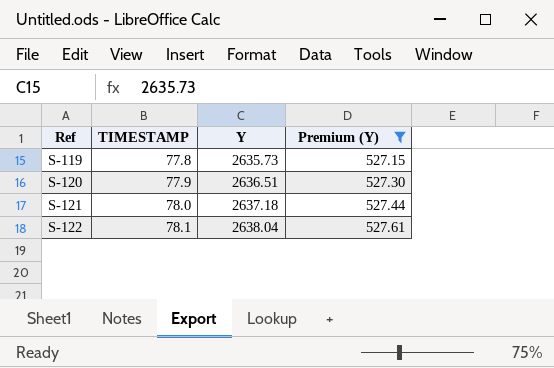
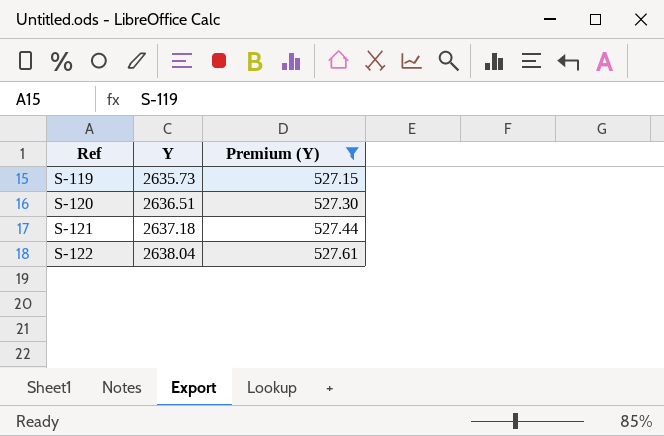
column TIMESTAMP | position: 2 -> none

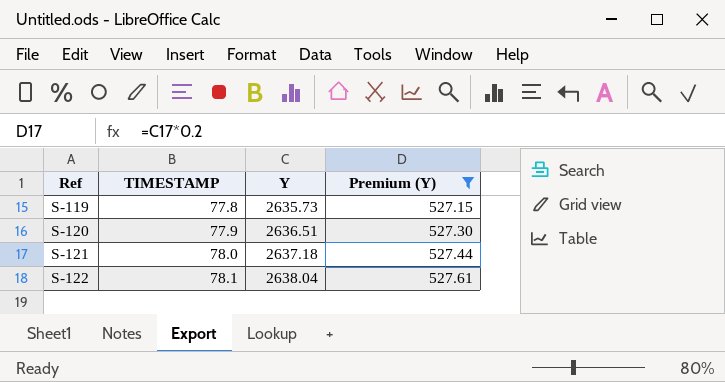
column TIMESTAMP | position: none -> 2

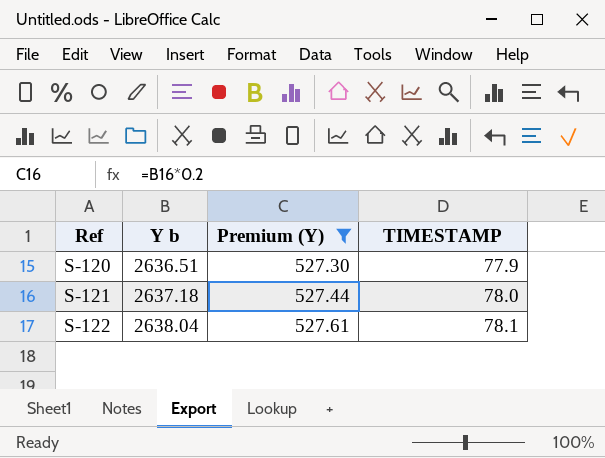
column name: Y -> Y b
column TIMESTAMP | position: 2 -> 4
row S-119: 77.8 | 2635.73 | 527.15 -> none

